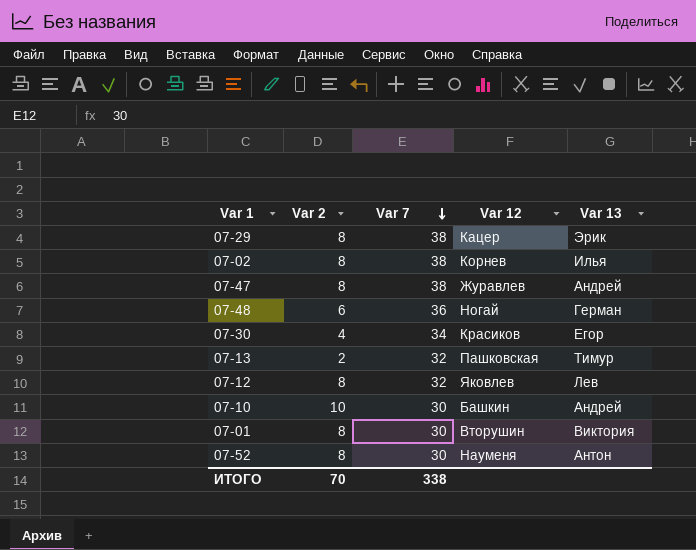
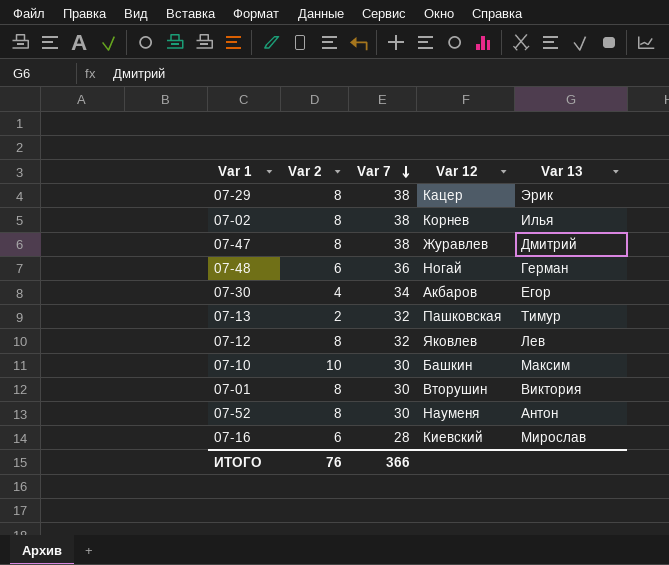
07-47 | Var 13: Андрей -> Дмитрий
07-30 | Var 12: Красиков -> Акбаров
07-10 | Var 13: Андрей -> Максим
row 07-16: none -> 6 | 28 | Киевский | Мирослав
ИТОГО | Var 2: 70 -> 76
ИТОГО | Var 7: 338 -> 366

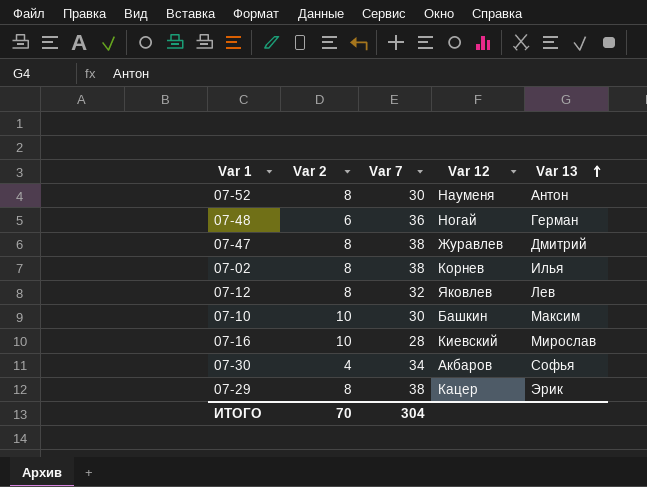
row order: Var 7 descending -> Var 13 ascending
row 07-13: 2 | 32 | Пашковская | Тимур -> none
row 07-01: 8 | 30 | Вторушин | Виктория -> none
07-16 | Var 2: 6 -> 10
07-30 | Var 13: Егор -> Софья
ИТОГО | Var 2: 76 -> 70
ИТОГО | Var 7: 366 -> 304

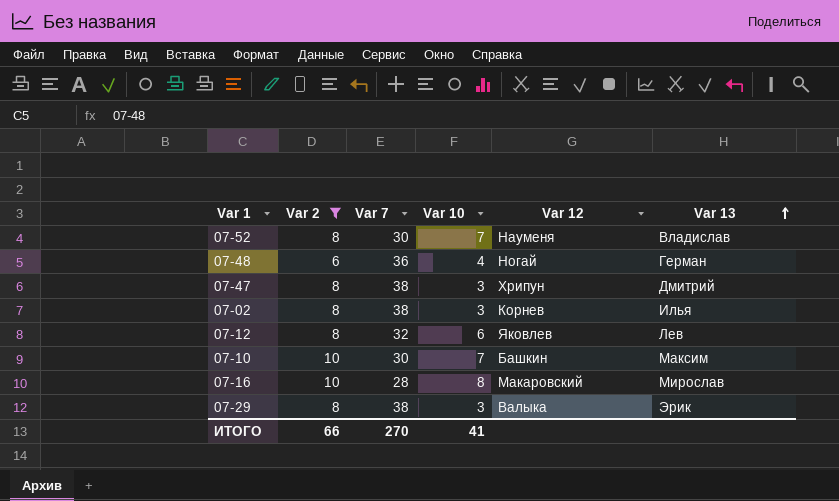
filter: none -> Var 2 != 4
column Var 10 | position: none -> 4
07-52 | Var 13: Антон -> Владислав
07-47 | Var 12: Журавлев -> Хрипун
07-16 | Var 12: Киевский -> Макаровский
07-29 | Var 12: Кацер -> Валыка
ИТОГО | Var 2: 70 -> 66
ИТОГО | Var 7: 304 -> 270

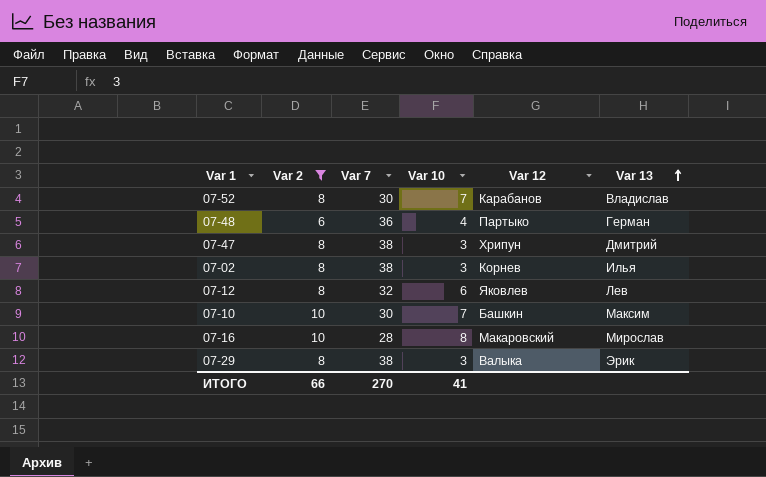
07-52 | Var 12: Науменя -> Карабанов
07-48 | Var 12: Ногай -> Партыко

